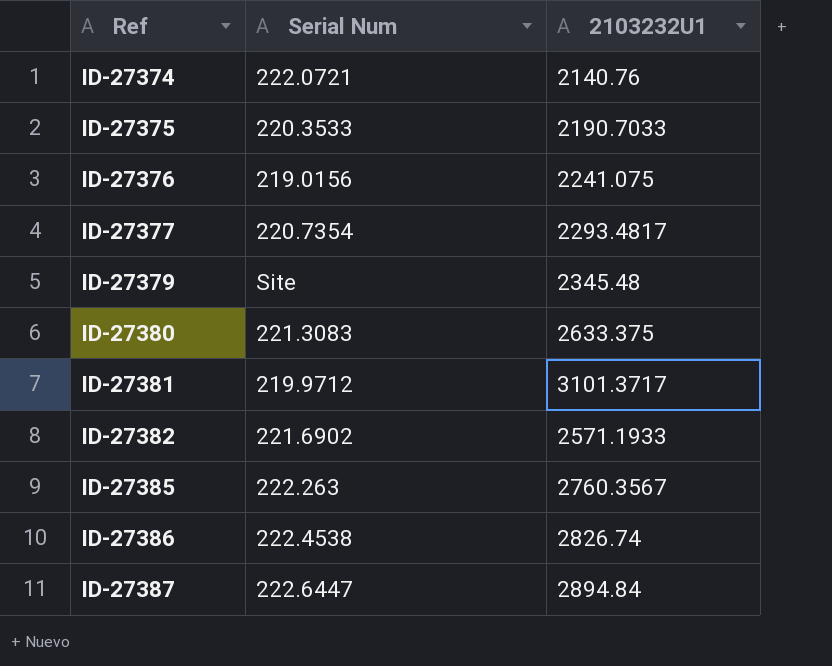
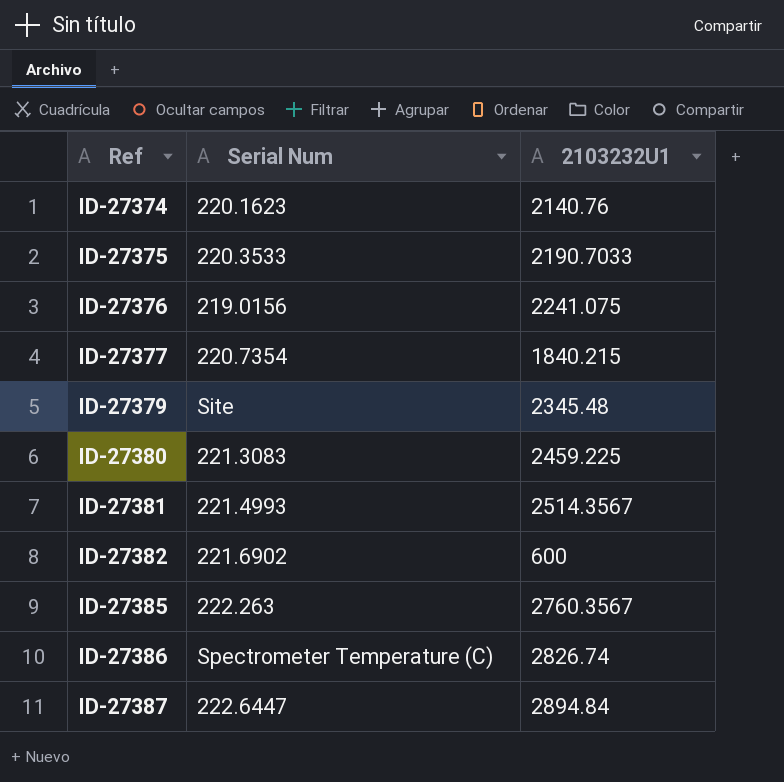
ID-27374 | Serial Num: 222.0721 -> 220.1623
ID-27377 | 2103232U1: 2293.4817 -> 1840.215
ID-27380 | 2103232U1: 2633.375 -> 2459.225
ID-27381 | Serial Num: 219.9712 -> 221.4993
ID-27381 | 2103232U1: 3101.3717 -> 2514.3567
ID-27382 | 2103232U1: 2571.1933 -> 600
ID-27386 | Serial Num: 222.4538 -> Spectrometer Temperature (C)

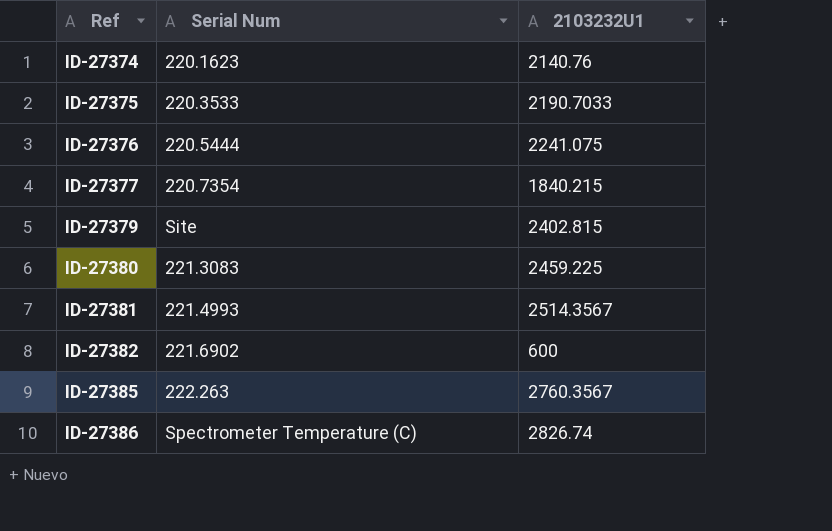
row ID-27387: 222.6447 | 2894.84 -> none
ID-27376 | Serial Num: 219.0156 -> 220.5444
ID-27379 | 2103232U1: 2345.48 -> 2402.815

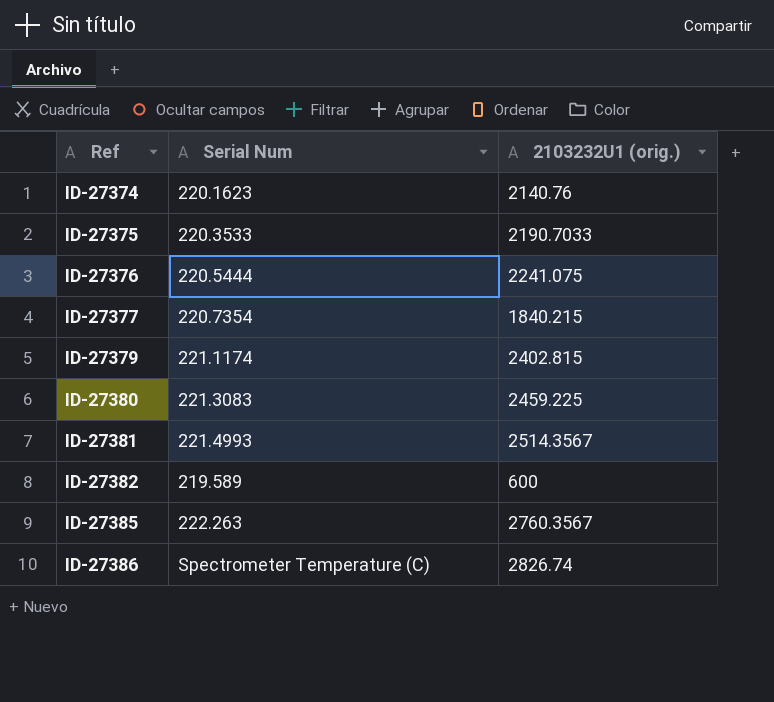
column name: 2103232U1 -> 2103232U1 (orig.)
ID-27379 | Serial Num: Site -> 221.1174
ID-27382 | Serial Num: 221.6902 -> 219.589

